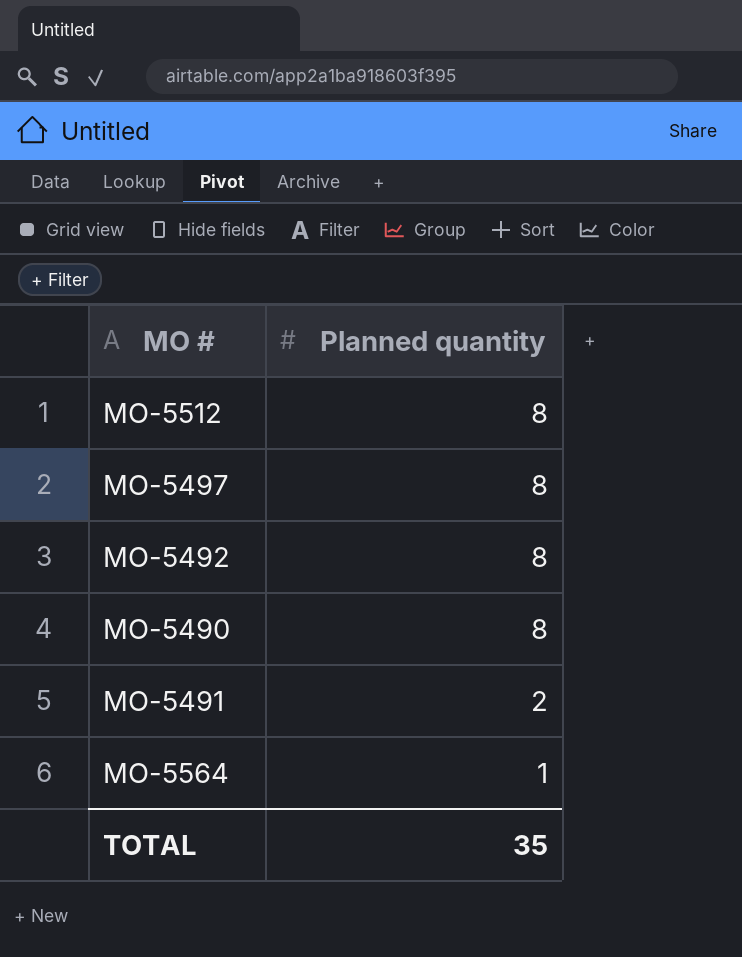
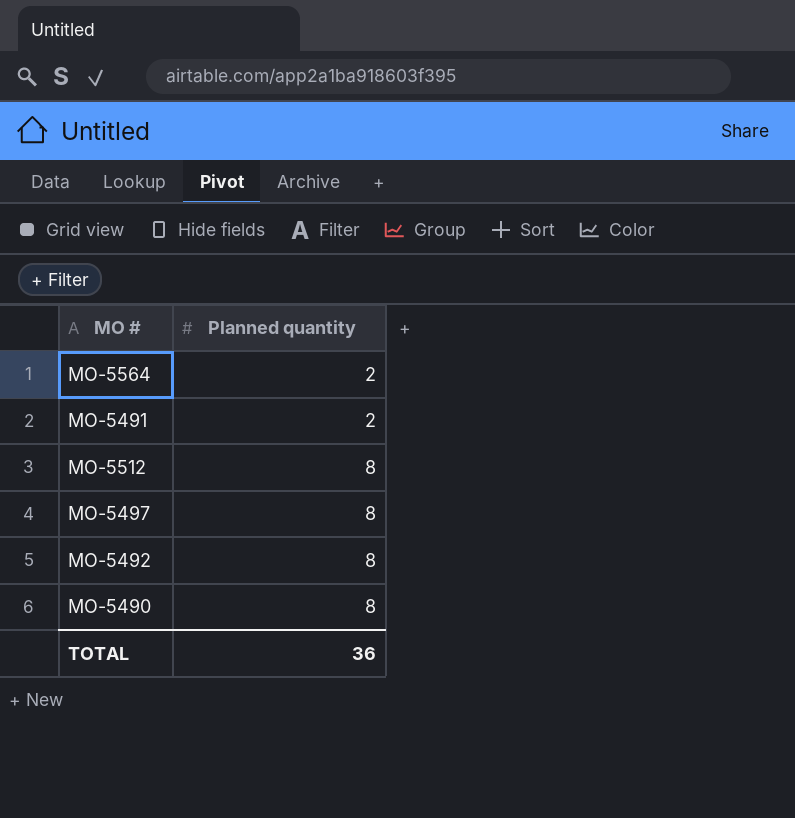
row order: Planned quantity descending -> Planned quantity ascending
MO-5564 | Planned quantity: 1 -> 2
TOTAL | Planned quantity: 35 -> 36

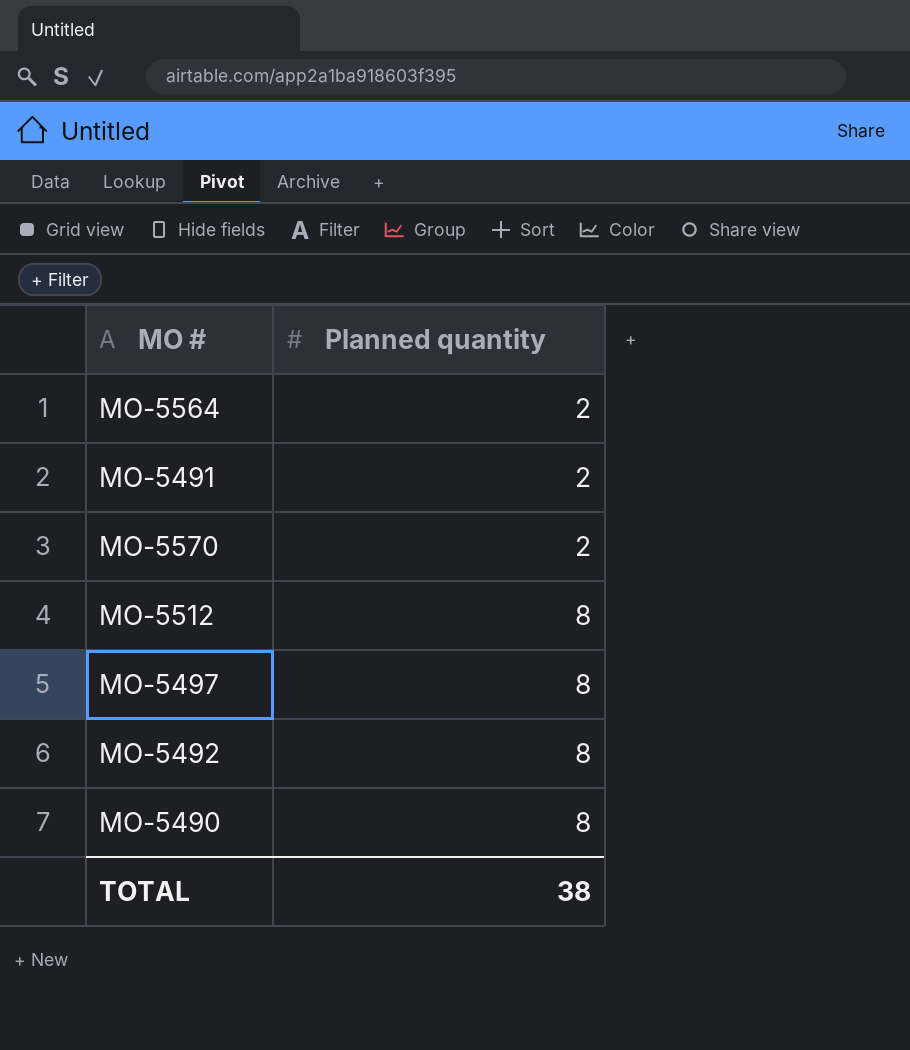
row MO-5570: none -> 2
TOTAL | Planned quantity: 36 -> 38

